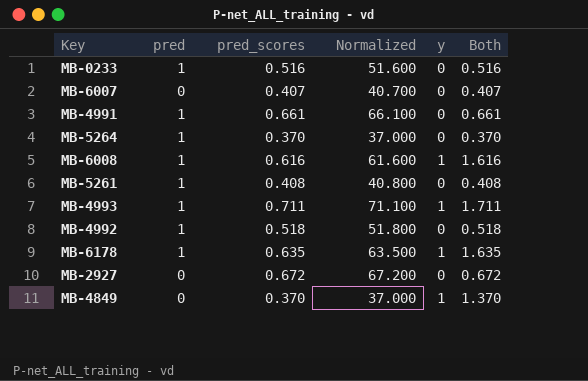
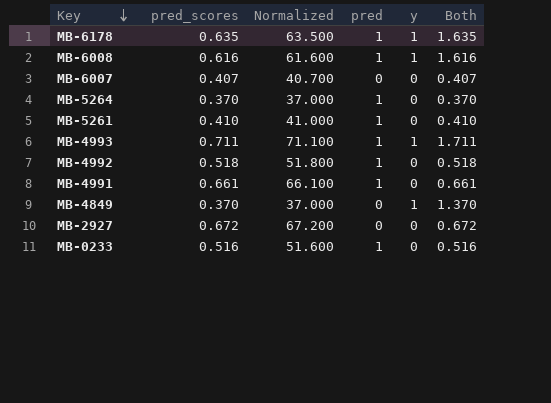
row order: none -> Key descending
column pred | position: 2 -> 4
MB-5261 | pred_scores: 0.408 -> 0.410
MB-5261 | Normalized: 40.800 -> 41.000
MB-5261 | Both: 0.408 -> 0.410

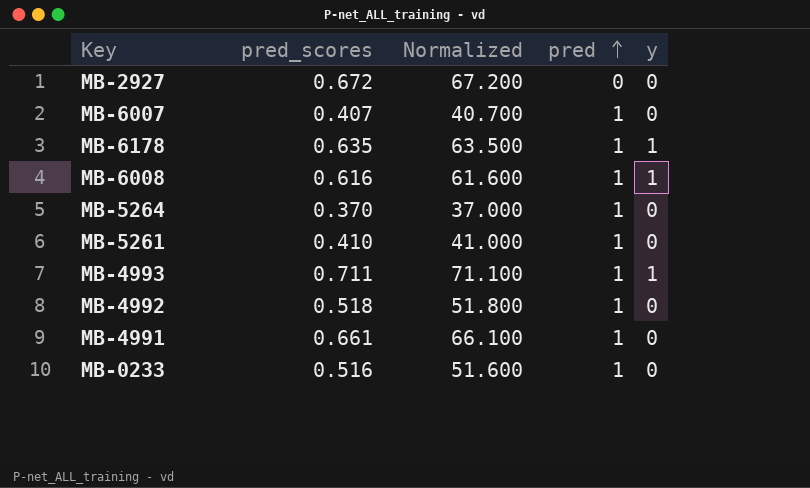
row order: Key descending -> pred ascending
column Both | formula: [pred_scores] + [y] -> none
row MB-4849: 0.370 | 37.000 | 0 | 1 | 1.370 -> none
MB-6007 | pred: 0 -> 1

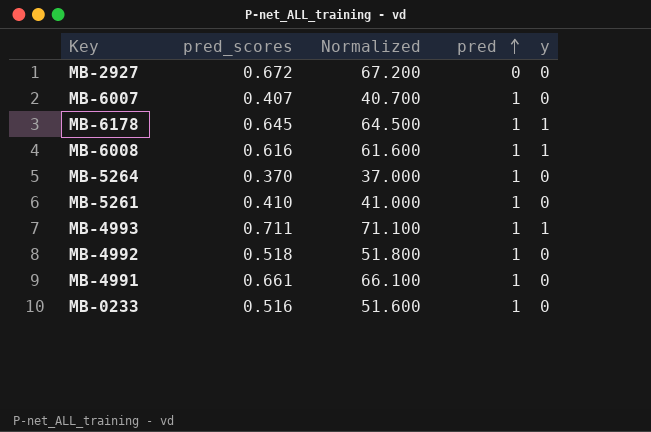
MB-6178 | pred_scores: 0.635 -> 0.645
MB-6178 | Normalized: 63.500 -> 64.500

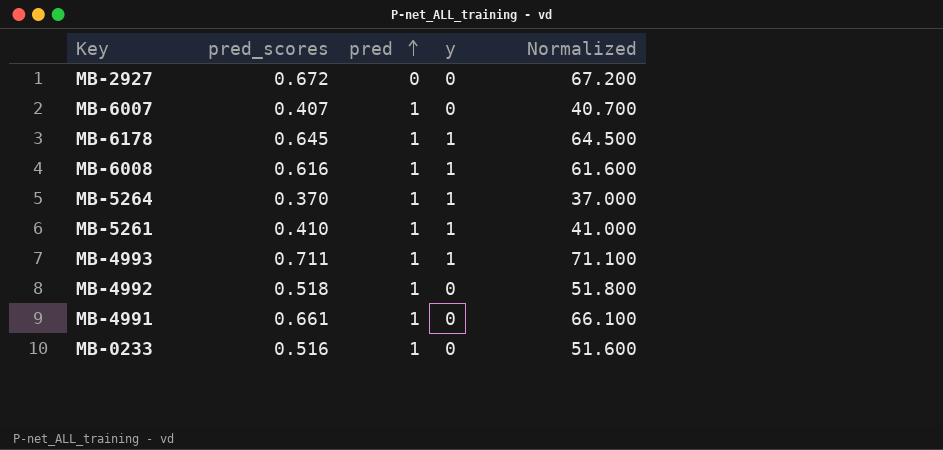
column Normalized | position: 3 -> 5
MB-5264 | y: 0 -> 1
MB-5261 | y: 0 -> 1

